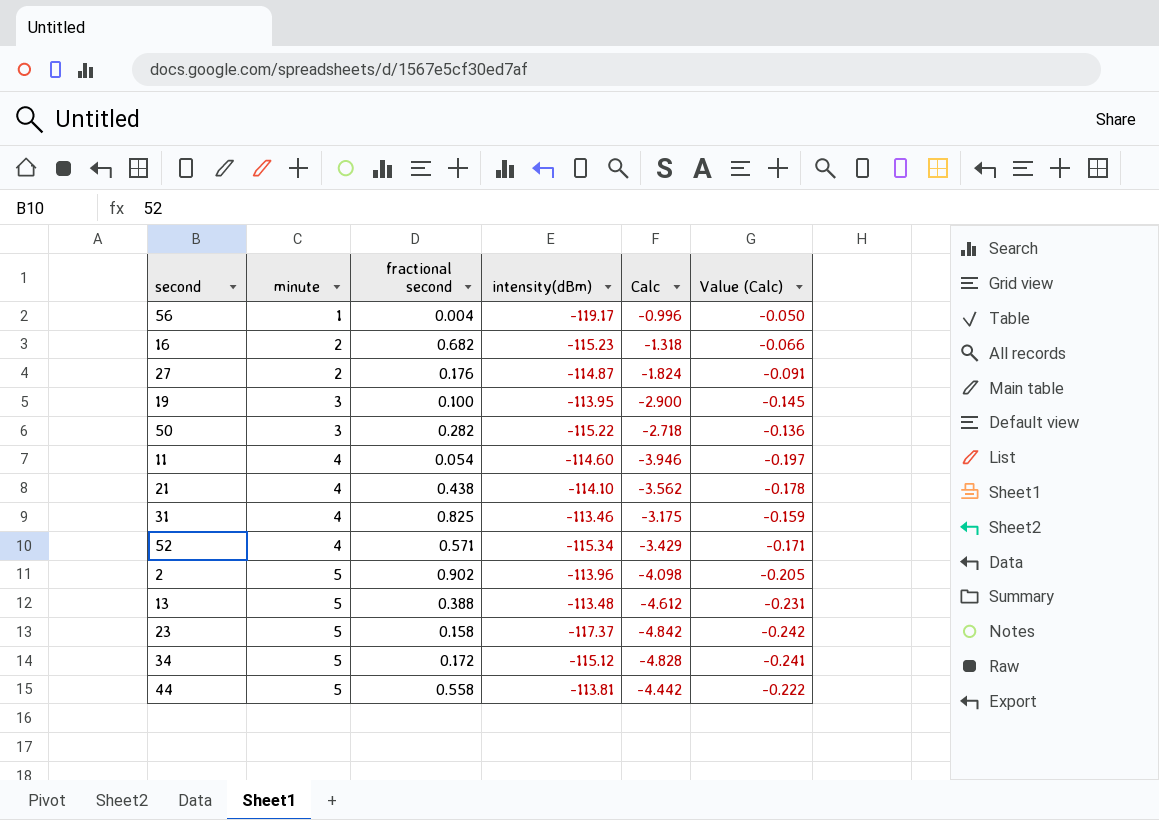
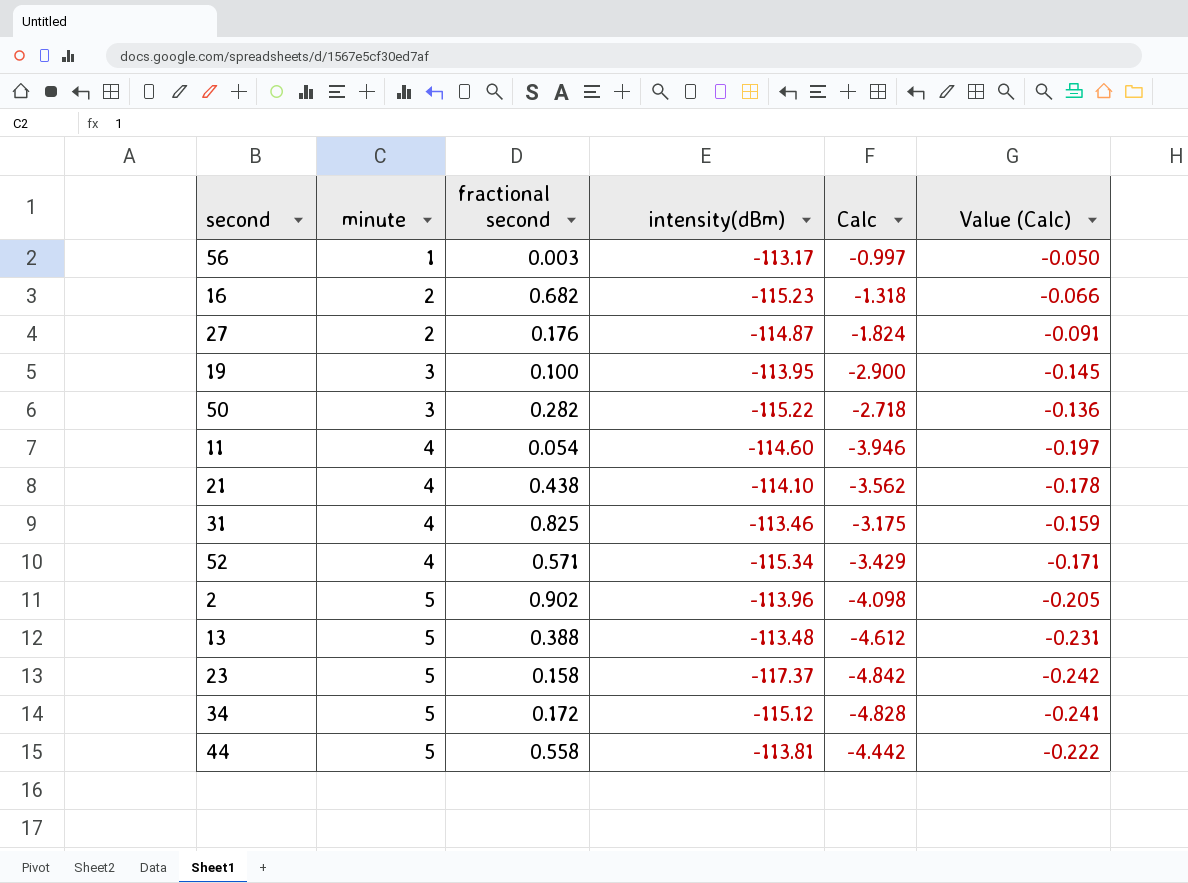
56 | fractional second: 0.004 -> 0.003
56 | intensity(dBm): -119.17 -> -113.17
56 | Calc: -0.996 -> -0.997

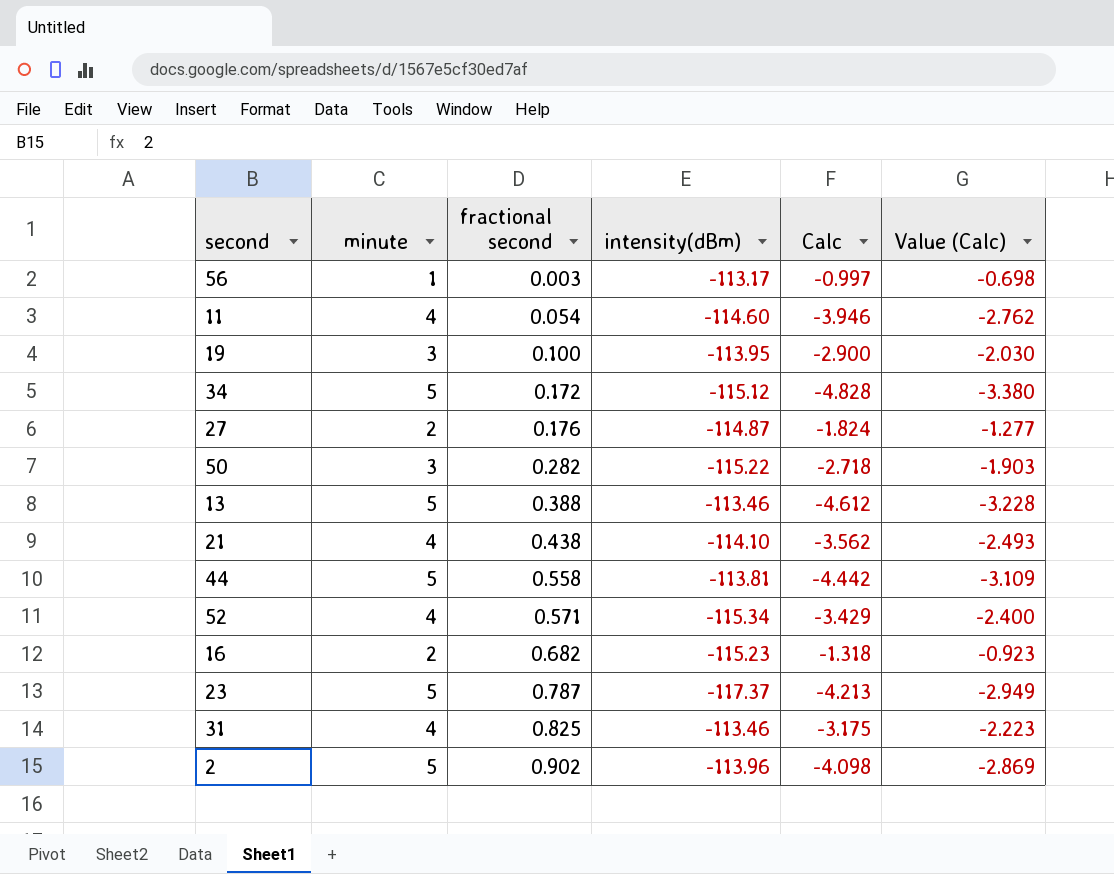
row order: minute ascending -> fractional second ascending
column Value (Calc) | formula: [Calc] * 0.05 -> [Calc] * 0.7
13 | intensity(dBm): -113.48 -> -113.46
23 | fractional second: 0.158 -> 0.787
23 | Calc: -4.842 -> -4.213

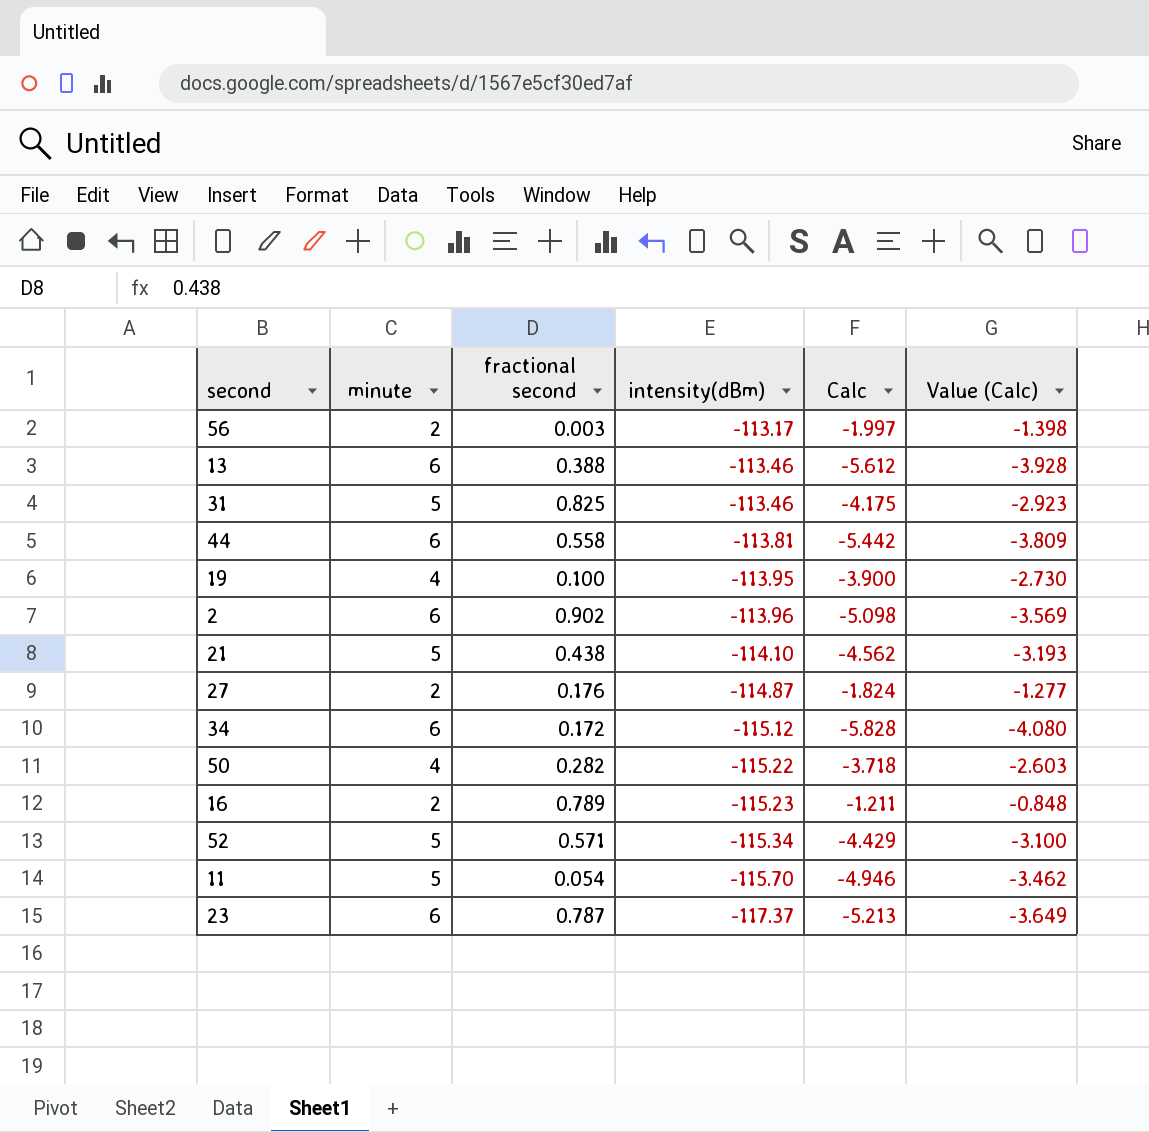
row order: fractional second ascending -> intensity(dBm) descending
56 | minute: 1 -> 2
56 | Calc: -0.997 -> -1.997
56 | Value (Calc): -0.698 -> -1.398
13 | minute: 5 -> 6
13 | Calc: -4.612 -> -5.612
13 | Value (Calc): -3.228 -> -3.928
31 | minute: 4 -> 5
31 | Calc: -3.175 -> -4.175
31 | Value (Calc): -2.223 -> -2.923
44 | minute: 5 -> 6
44 | Calc: -4.442 -> -5.442
44 | Value (Calc): -3.109 -> -3.809
19 | minute: 3 -> 4
19 | Calc: -2.900 -> -3.900
19 | Value (Calc): -2.030 -> -2.730
2 | minute: 5 -> 6
2 | Calc: -4.098 -> -5.098
2 | Value (Calc): -2.869 -> -3.569
21 | minute: 4 -> 5
21 | Calc: -3.562 -> -4.562
21 | Value (Calc): -2.493 -> -3.193
34 | minute: 5 -> 6
34 | Calc: -4.828 -> -5.828
34 | Value (Calc): -3.380 -> -4.080
50 | minute: 3 -> 4
50 | Calc: -2.718 -> -3.718
50 | Value (Calc): -1.903 -> -2.603
16 | fractional second: 0.682 -> 0.789
16 | Calc: -1.318 -> -1.211
16 | Value (Calc): -0.923 -> -0.848
52 | minute: 4 -> 5
52 | Calc: -3.429 -> -4.429
52 | Value (Calc): -2.400 -> -3.100
11 | minute: 4 -> 5
11 | intensity(dBm): -114.60 -> -115.70
11 | Calc: -3.946 -> -4.946
11 | Value (Calc): -2.762 -> -3.462
23 | minute: 5 -> 6
23 | Calc: -4.213 -> -5.213
23 | Value (Calc): -2.949 -> -3.649

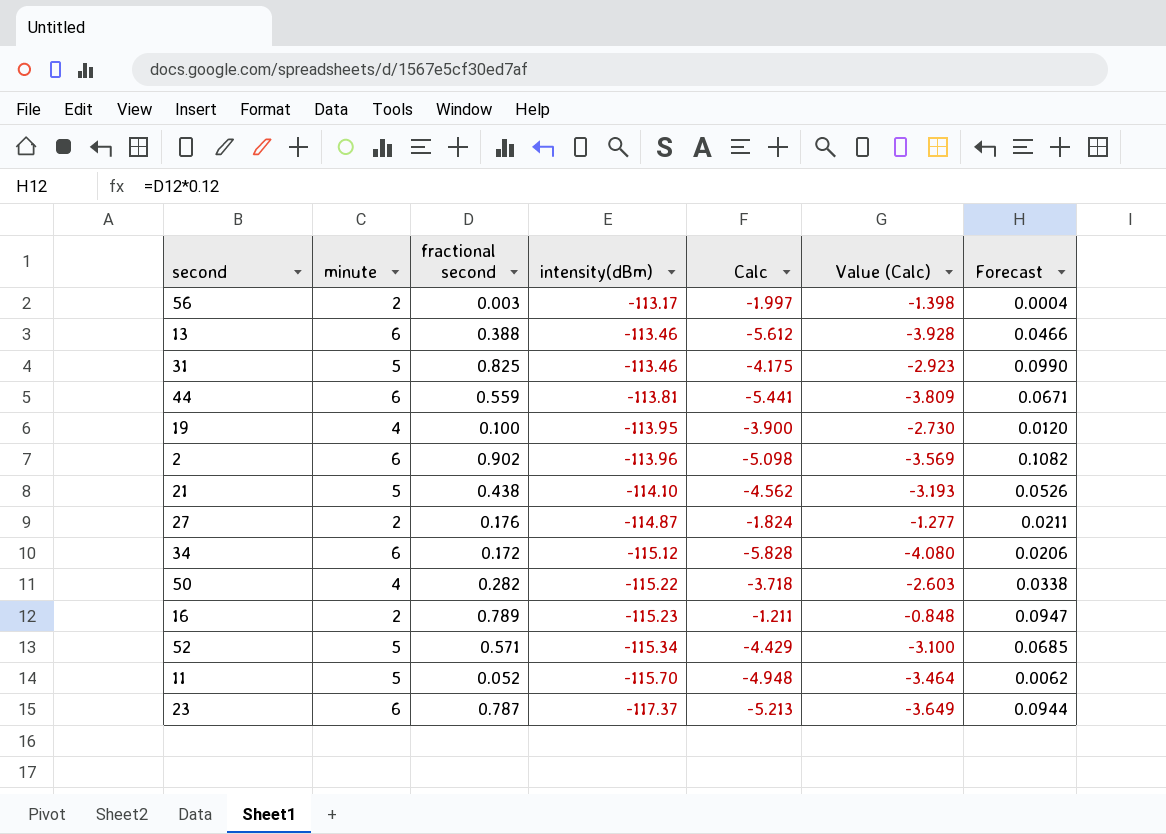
column Forecast | formula: none -> [fractional second] * 0.12
44 | fractional second: 0.558 -> 0.559
44 | Calc: -5.442 -> -5.441
11 | fractional second: 0.054 -> 0.052
11 | Calc: -4.946 -> -4.948
11 | Value (Calc): -3.462 -> -3.464

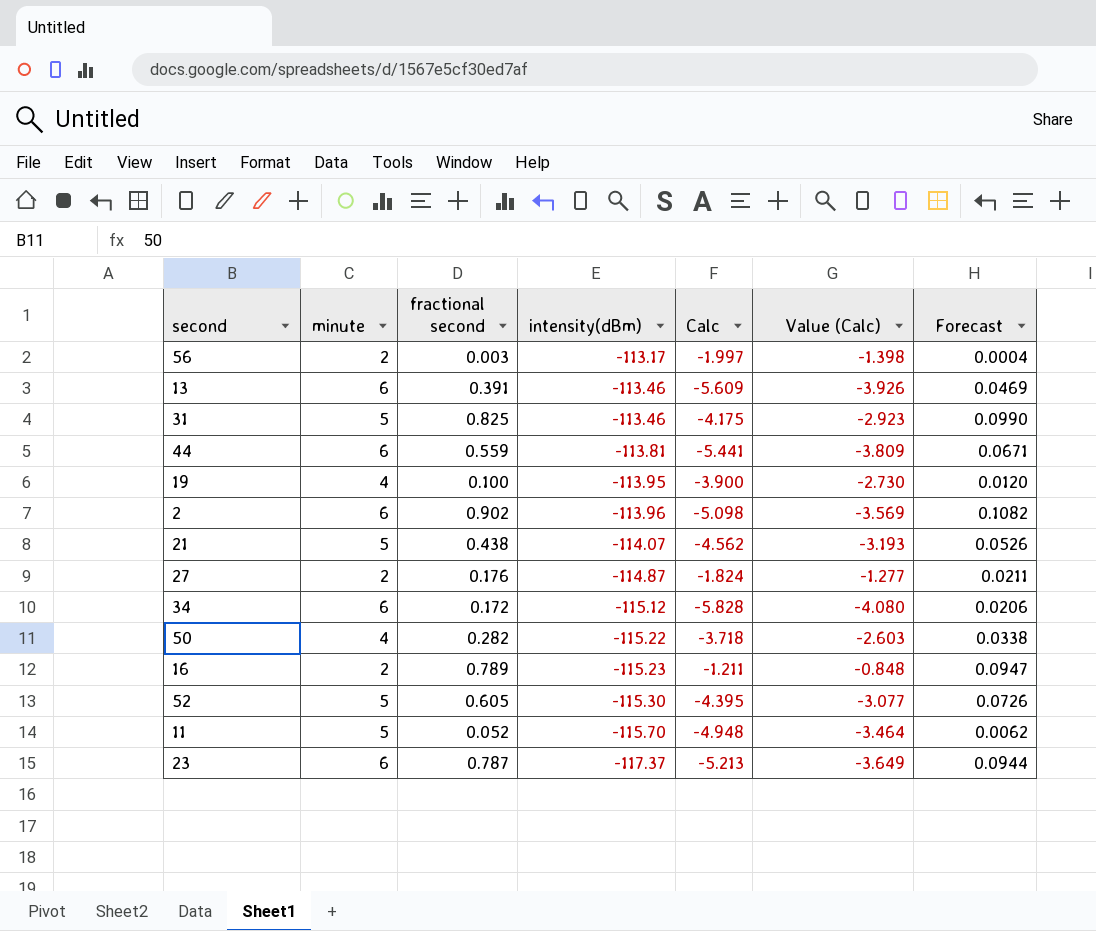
13 | fractional second: 0.388 -> 0.391
13 | Calc: -5.612 -> -5.609
13 | Value (Calc): -3.928 -> -3.926
13 | Forecast: 0.0466 -> 0.0469
21 | intensity(dBm): -114.10 -> -114.07
52 | fractional second: 0.571 -> 0.605
52 | intensity(dBm): -115.34 -> -115.30
52 | Calc: -4.429 -> -4.395
52 | Value (Calc): -3.100 -> -3.077
52 | Forecast: 0.0685 -> 0.0726

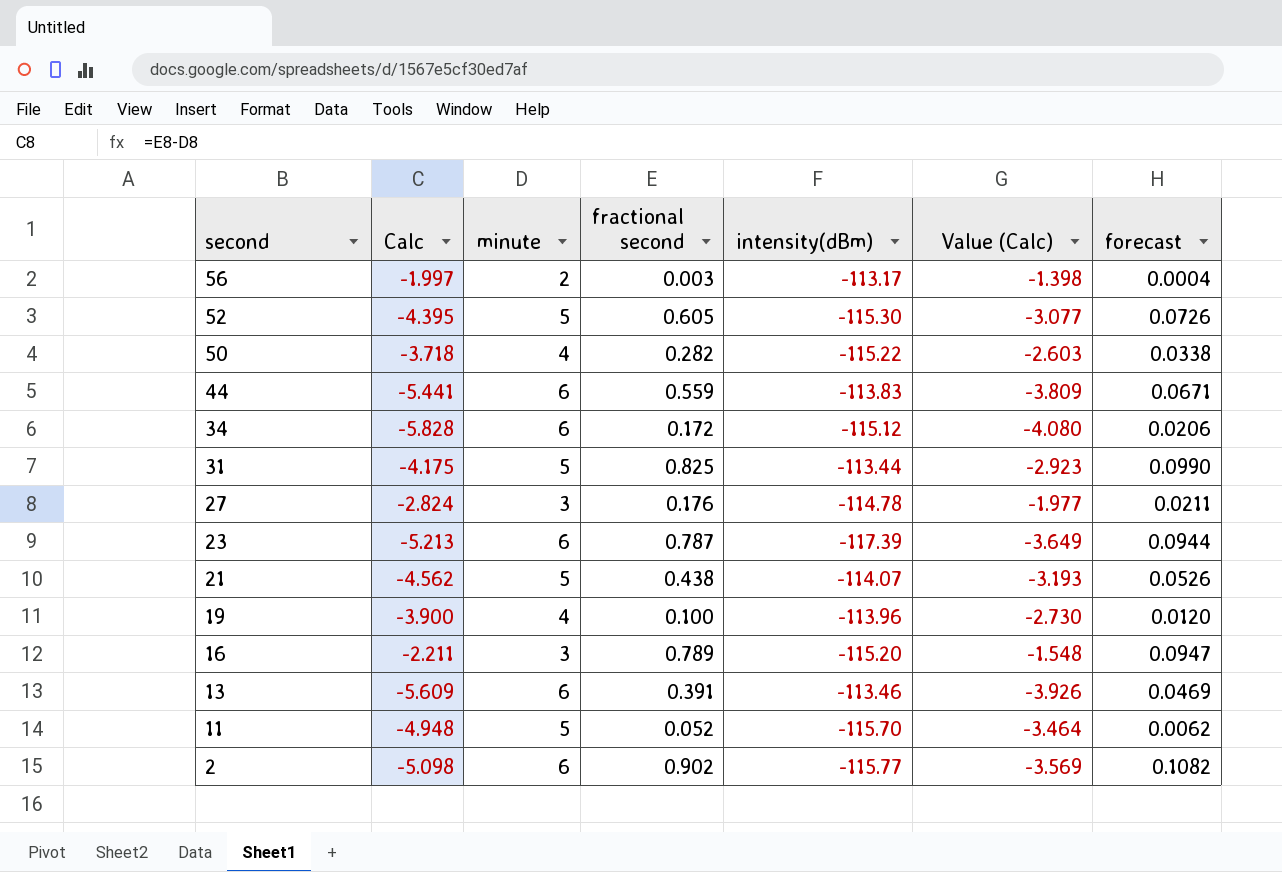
row order: intensity(dBm) descending -> second descending
column Calc | position: 5 -> 2
column name: Forecast -> forecast
44 | intensity(dBm): -113.81 -> -113.83
31 | intensity(dBm): -113.46 -> -113.44
27 | Calc: -1.824 -> -2.824
27 | minute: 2 -> 3
27 | intensity(dBm): -114.87 -> -114.78
27 | Value (Calc): -1.277 -> -1.977
23 | intensity(dBm): -117.37 -> -117.39
19 | intensity(dBm): -113.95 -> -113.96
16 | Calc: -1.211 -> -2.211
16 | minute: 2 -> 3
16 | intensity(dBm): -115.23 -> -115.20
16 | Value (Calc): -0.848 -> -1.548
2 | intensity(dBm): -113.96 -> -115.77

